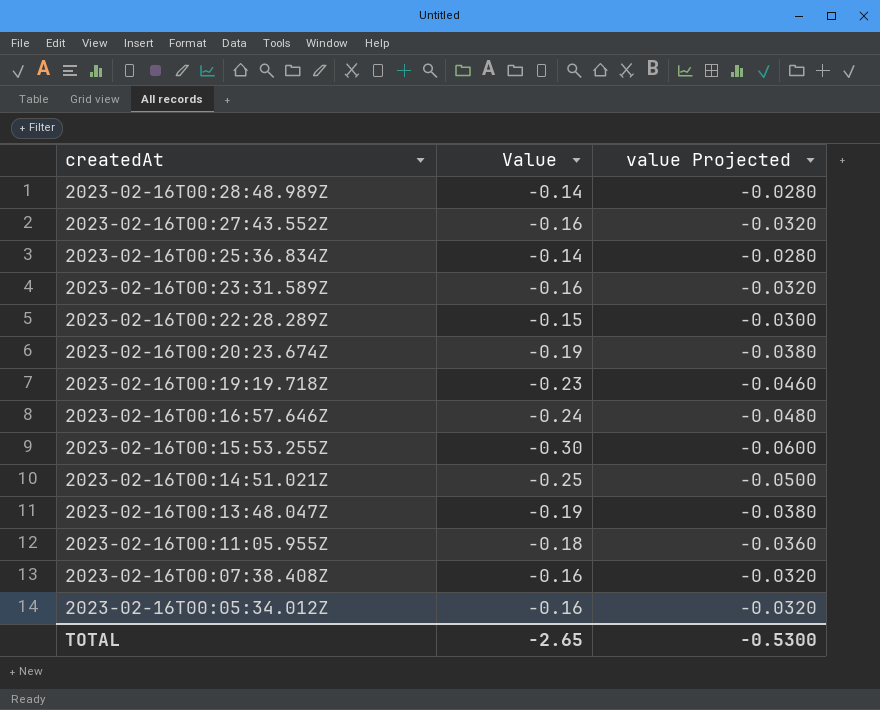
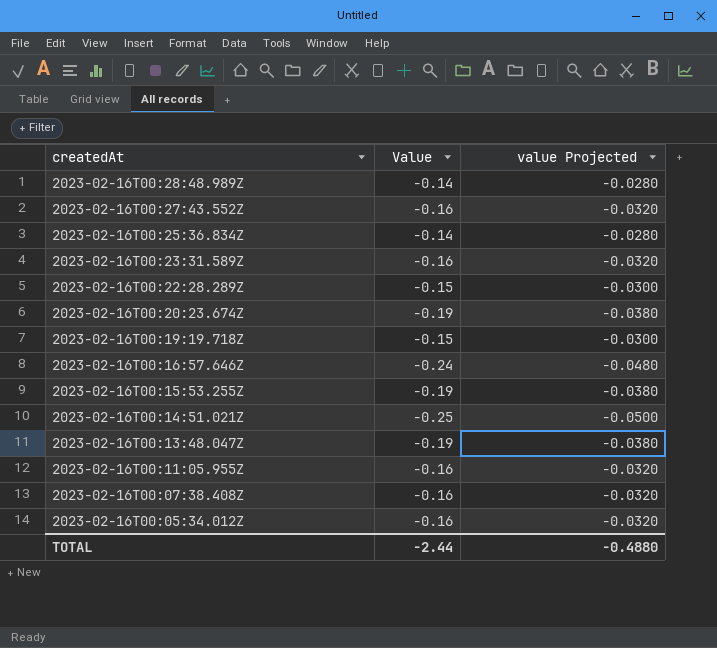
2023-02-16T00:19:19.718Z | Value: -0.23 -> -0.15
2023-02-16T00:19:19.718Z | value Projected: -0.0460 -> -0.0300
2023-02-16T00:15:53.255Z | Value: -0.30 -> -0.19
2023-02-16T00:15:53.255Z | value Projected: -0.0600 -> -0.0380
2023-02-16T00:11:05.955Z | Value: -0.18 -> -0.16
2023-02-16T00:11:05.955Z | value Projected: -0.0360 -> -0.0320
TOTAL | Value: -2.65 -> -2.44
TOTAL | value Projected: -0.5300 -> -0.4880

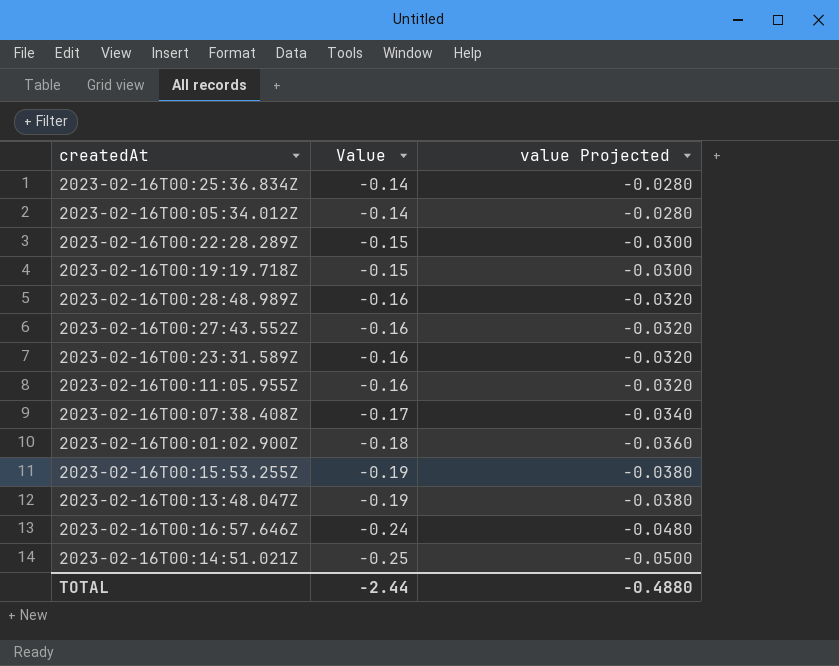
row order: createdAt descending -> Value descending
row 2023-02-16T00:20:23.674Z: -0.19 | -0.0380 -> none
2023-02-16T00:05:34.012Z | Value: -0.16 -> -0.14
2023-02-16T00:05:34.012Z | value Projected: -0.0320 -> -0.0280
2023-02-16T00:28:48.989Z | Value: -0.14 -> -0.16
2023-02-16T00:28:48.989Z | value Projected: -0.0280 -> -0.0320
2023-02-16T00:07:38.408Z | Value: -0.16 -> -0.17
2023-02-16T00:07:38.408Z | value Projected: -0.0320 -> -0.0340
row 2023-02-16T00:01:02.900Z: none -> -0.18 | -0.0360

